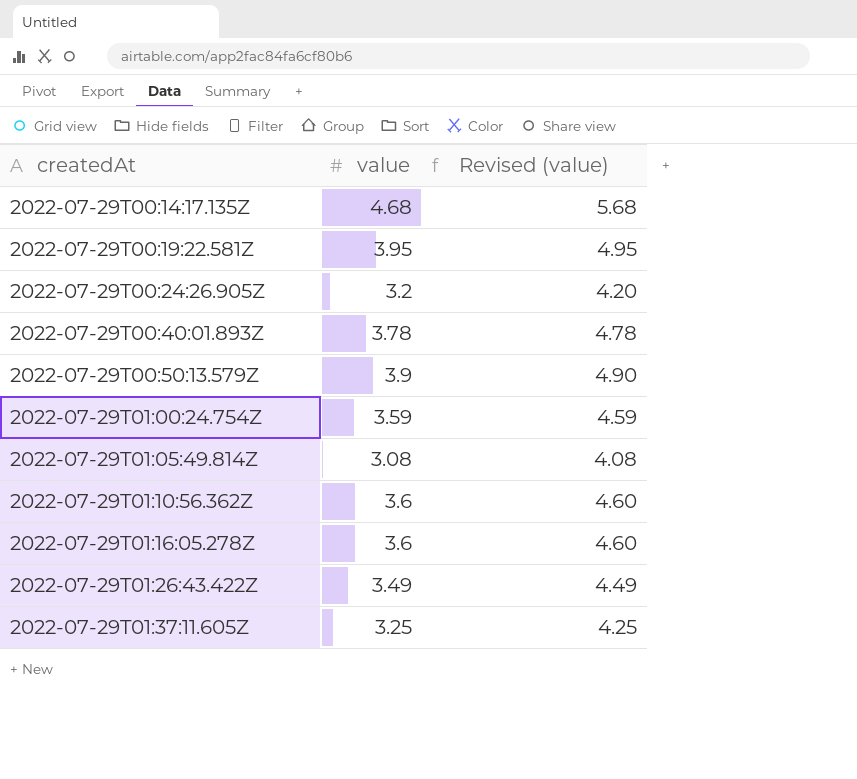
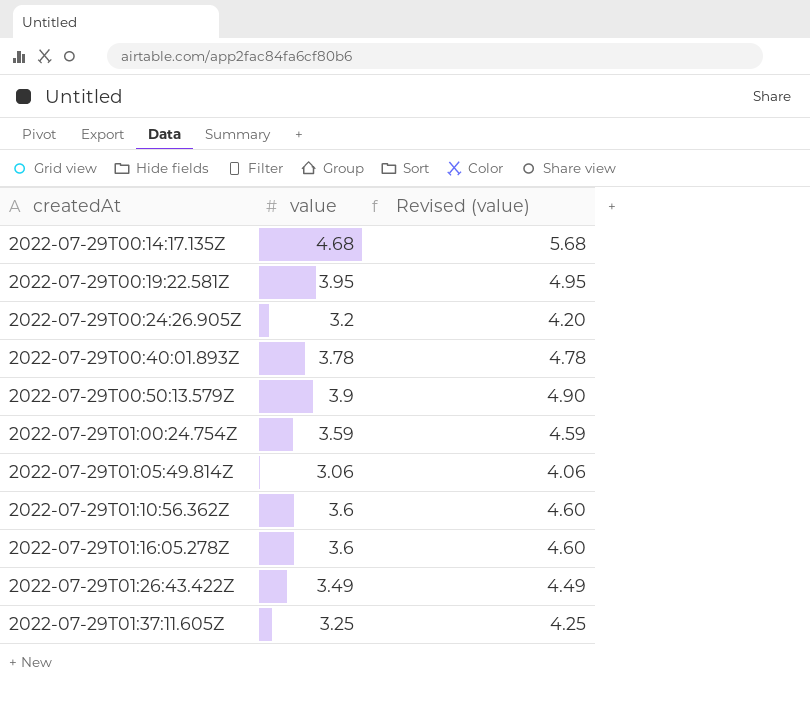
2022-07-29T01:05:49.814Z | value: 3.08 -> 3.06
2022-07-29T01:05:49.814Z | Revised (value): 4.08 -> 4.06

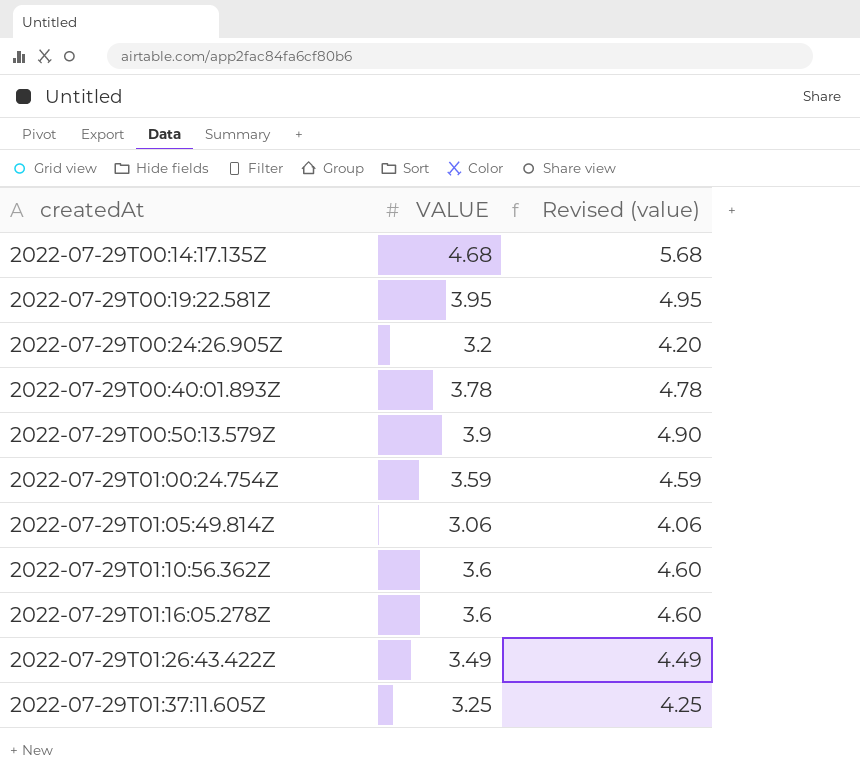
column name: value -> VALUE

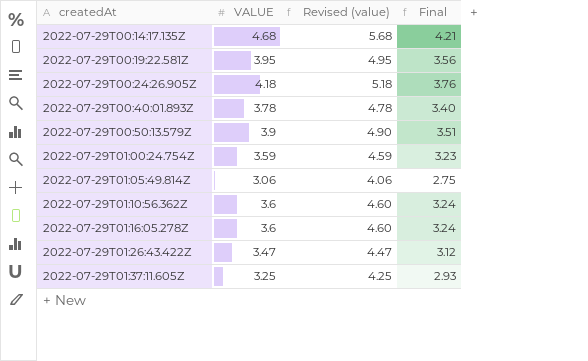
column Final | formula: none -> [VALUE] * 0.9
2022-07-29T00:24:26.905Z | VALUE: 3.2 -> 4.18
2022-07-29T00:24:26.905Z | Revised (value): 4.20 -> 5.18
2022-07-29T01:26:43.422Z | VALUE: 3.49 -> 3.47
2022-07-29T01:26:43.422Z | Revised (value): 4.49 -> 4.47

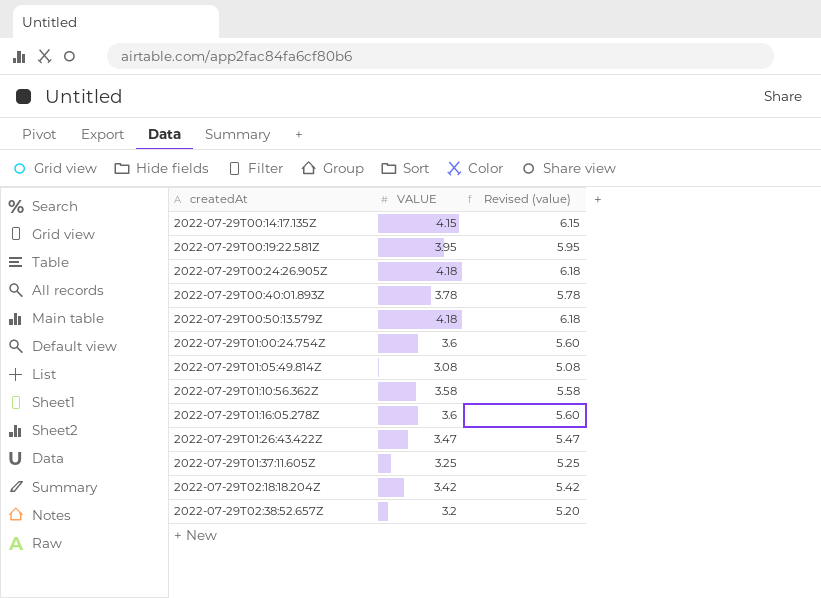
column Final | formula: [VALUE] * 0.9 -> none
column Revised (value) | formula: [VALUE] + 1 -> [VALUE] + 2
2022-07-29T00:14:17.135Z | VALUE: 4.68 -> 4.15
2022-07-29T00:50:13.579Z | VALUE: 3.9 -> 4.18
2022-07-29T01:00:24.754Z | VALUE: 3.59 -> 3.6
2022-07-29T01:05:49.814Z | VALUE: 3.06 -> 3.08
2022-07-29T01:10:56.362Z | VALUE: 3.6 -> 3.58
row 2022-07-29T02:18:18.204Z: none -> 3.42 | 5.42
row 2022-07-29T02:38:52.657Z: none -> 3.2 | 5.20

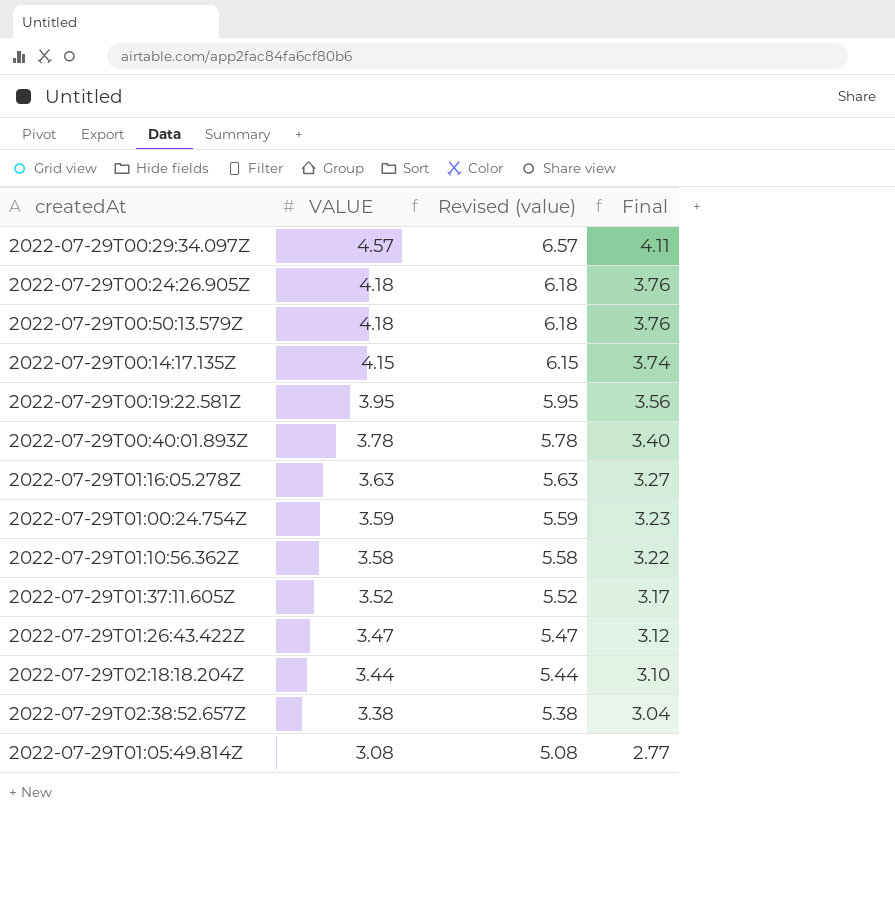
row order: createdAt ascending -> VALUE descending
column Final | formula: none -> [VALUE] * 0.9
row 2022-07-29T00:29:34.097Z: none -> 4.57 | 6.57 | 4.11
2022-07-29T01:16:05.278Z | VALUE: 3.6 -> 3.63
2022-07-29T01:16:05.278Z | Revised (value): 5.60 -> 5.63
2022-07-29T01:00:24.754Z | VALUE: 3.6 -> 3.59
2022-07-29T01:00:24.754Z | Revised (value): 5.60 -> 5.59
2022-07-29T01:37:11.605Z | VALUE: 3.25 -> 3.52
2022-07-29T01:37:11.605Z | Revised (value): 5.25 -> 5.52
2022-07-29T02:18:18.204Z | VALUE: 3.42 -> 3.44
2022-07-29T02:18:18.204Z | Revised (value): 5.42 -> 5.44
2022-07-29T02:38:52.657Z | VALUE: 3.2 -> 3.38
2022-07-29T02:38:52.657Z | Revised (value): 5.20 -> 5.38

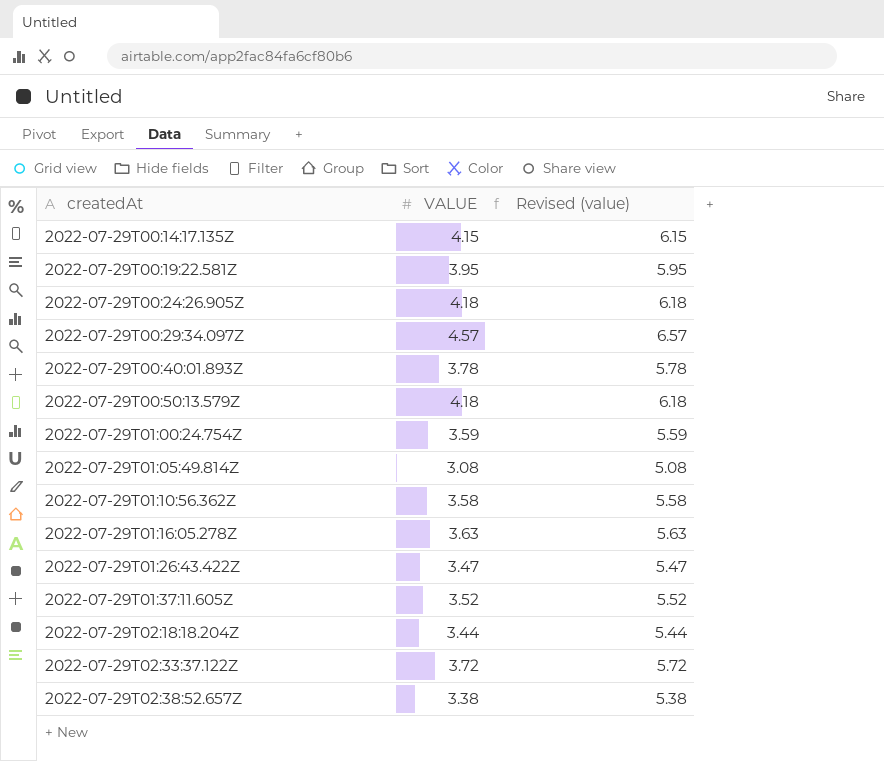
row order: VALUE descending -> createdAt ascending
column Final | formula: [VALUE] * 0.9 -> none
row 2022-07-29T02:33:37.122Z: none -> 3.72 | 5.72

